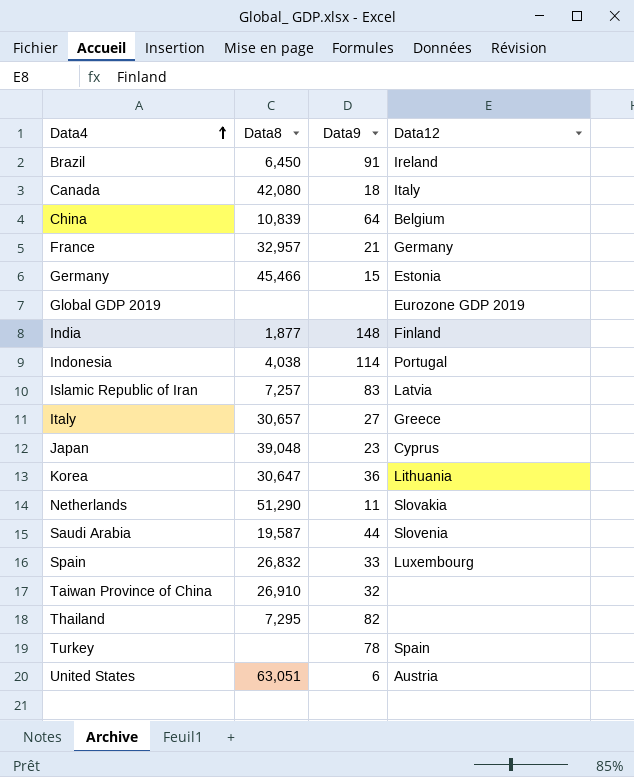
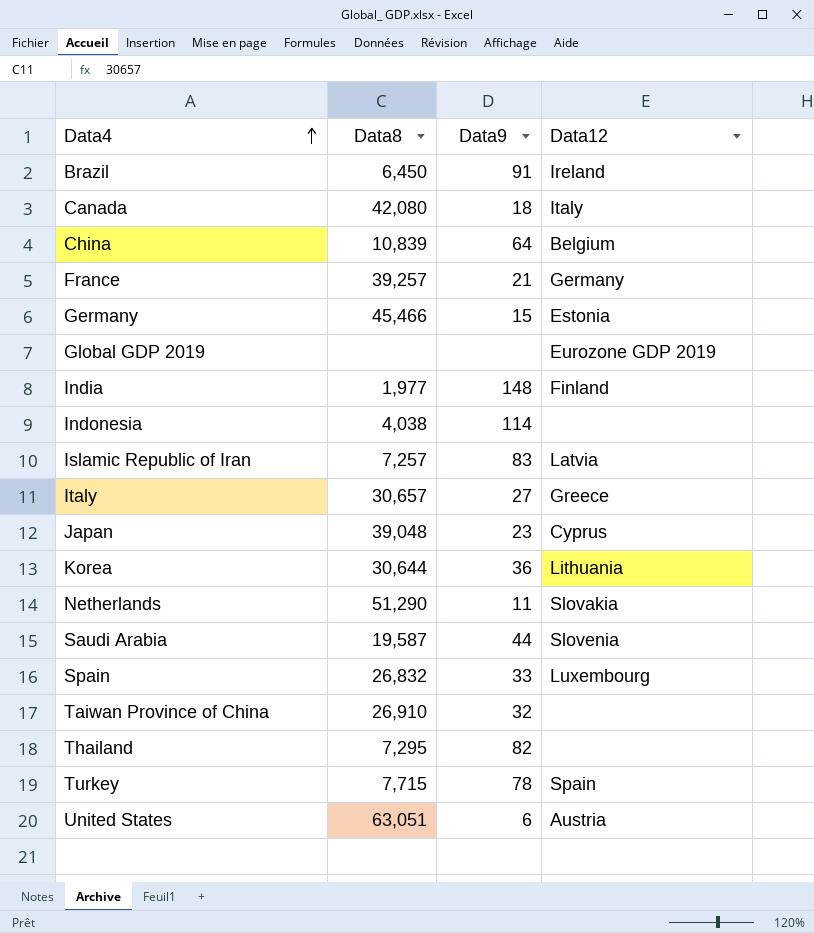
France | Data8: 32,957 -> 39,257
India | Data8: 1,877 -> 1,977
Indonesia | Data12: Portugal -> none
Korea | Data8: 30,647 -> 30,644
Turkey | Data8: none -> 7,715

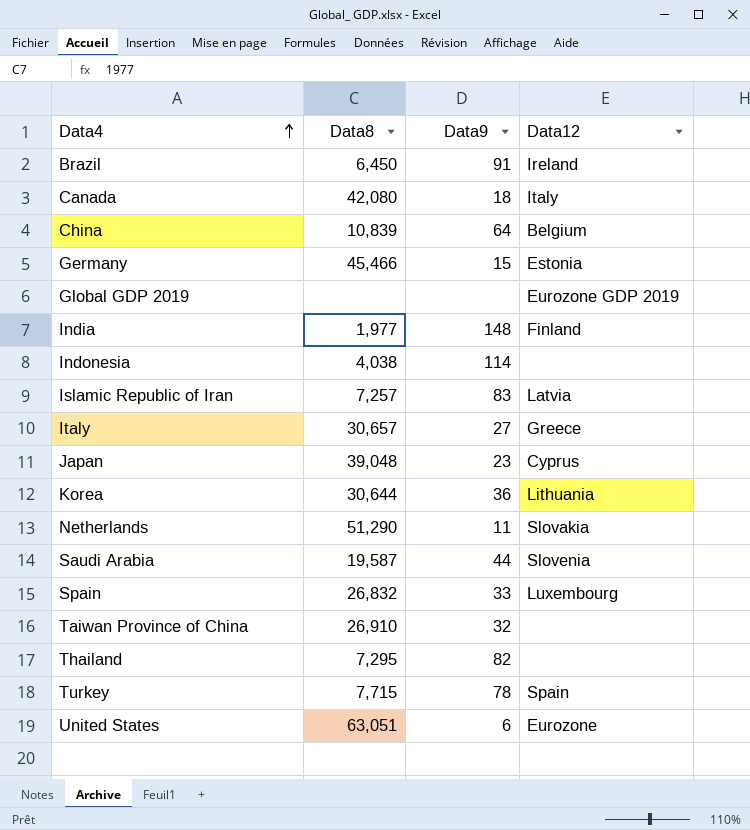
row France: 39,257 | 21 | Germany -> none
United States | Data12: Austria -> Eurozone

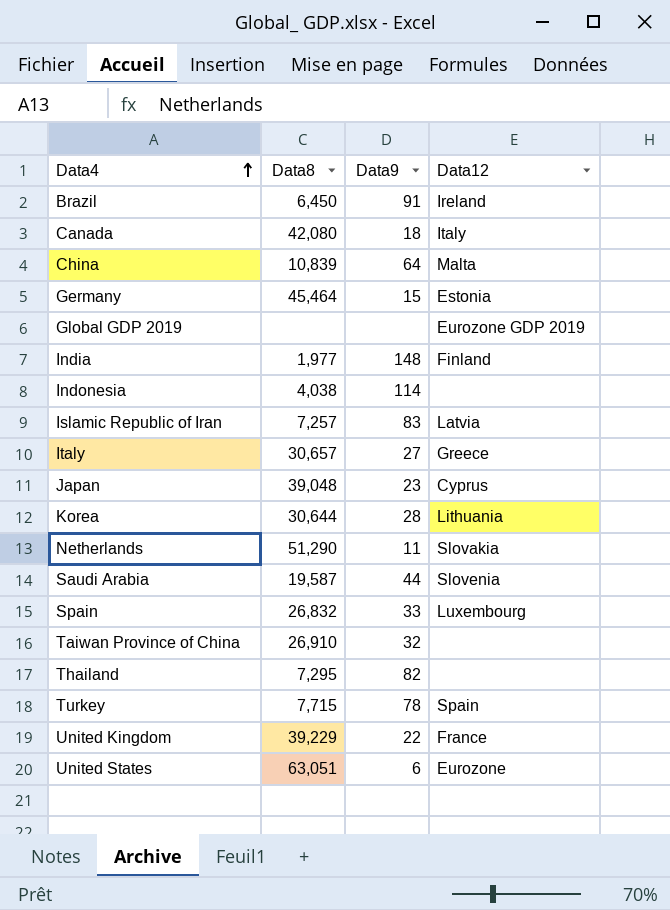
China | Data12: Belgium -> Malta
Germany | Data8: 45,466 -> 45,464
Korea | Data9: 36 -> 28
row United Kingdom: none -> 39,229 | 22 | France

